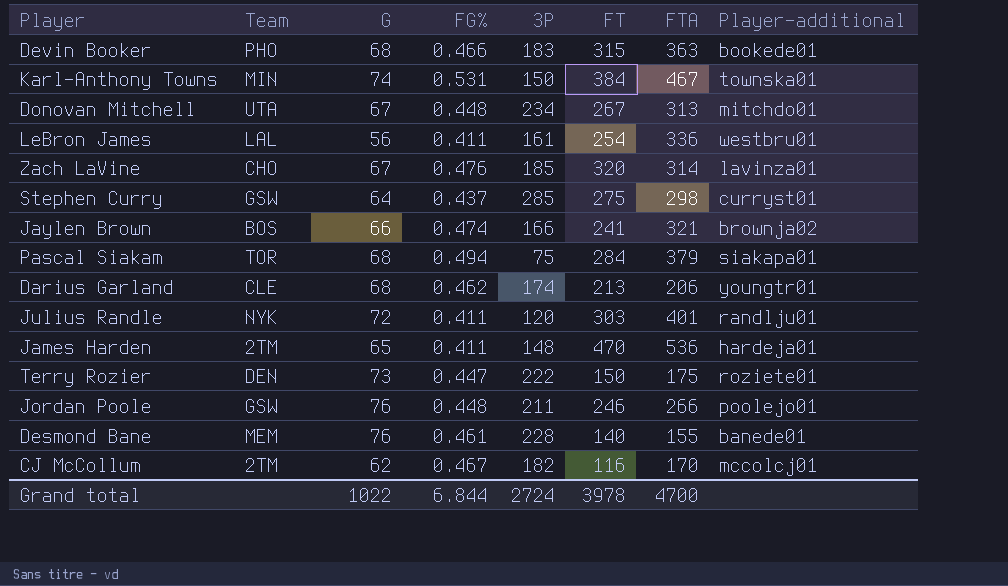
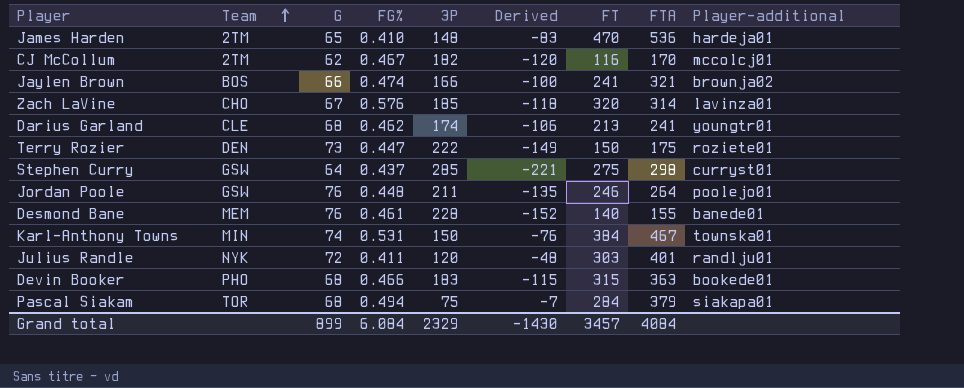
row order: none -> Team ascending
column Derived | formula: none -> [G] - [3P]
row Donovan Mitchell: UTA | 67 | 0.448 | 234 | 267 | 313 | mitchdo01 -> none
row LeBron James: LAL | 56 | 0.411 | 161 | 254 | 336 | westbru01 -> none
James Harden | FG%: 0.411 -> 0.410
Zach LaVine | FG%: 0.476 -> 0.576
Darius Garland | FTA: 206 -> 241
Jordan Poole | FTA: 266 -> 264
Grand total | G: 1022 -> 899
Grand total | FG%: 6.844 -> 6.084
Grand total | 3P: 2724 -> 2329
Grand total | FT: 3978 -> 3457
Grand total | FTA: 4700 -> 4084

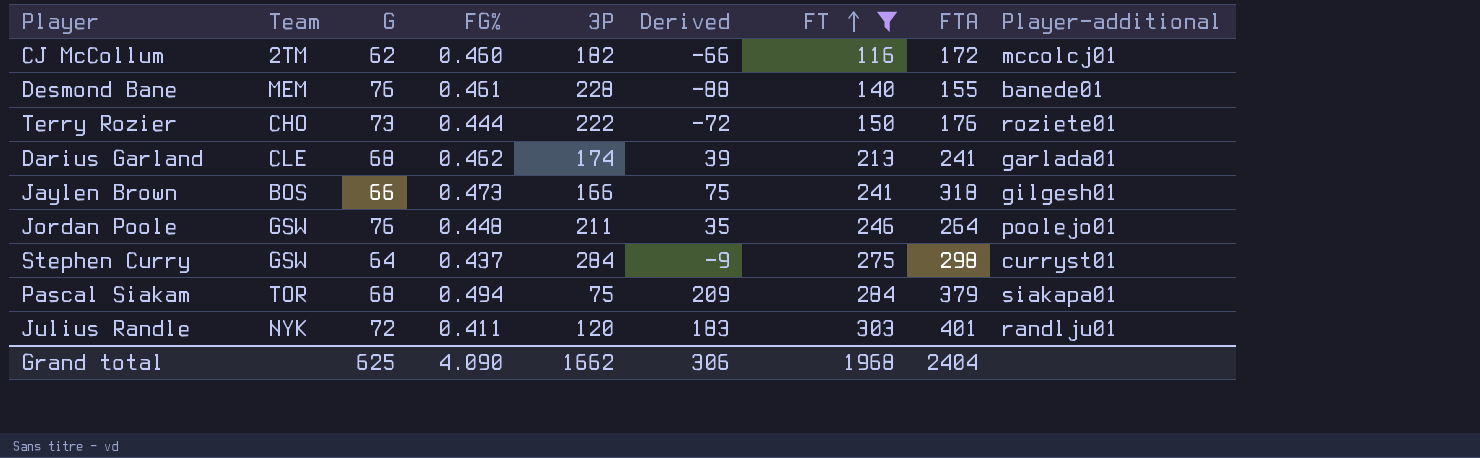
filter: none -> FT <= 303
row order: Team ascending -> FT ascending
column Derived | formula: [G] - [3P] -> [FT] - [3P]
CJ McCollum | FG%: 0.467 -> 0.460
CJ McCollum | FTA: 170 -> 172
Terry Rozier | Team: DEN -> CHO
Terry Rozier | FG%: 0.447 -> 0.444
Terry Rozier | FTA: 175 -> 176
Darius Garland | Player-additional: youngtr01 -> garlada01
Jaylen Brown | FG%: 0.474 -> 0.473
Jaylen Brown | FTA: 321 -> 318
Jaylen Brown | Player-additional: brownja02 -> gilgesh01
Stephen Curry | 3P: 285 -> 284
Grand total | G: 899 -> 625
Grand total | FG%: 6.084 -> 4.090
Grand total | 3P: 2329 -> 1662
Grand total | Derived: -1430 -> 306
Grand total | FT: 3457 -> 1968
Grand total | FTA: 4084 -> 2404

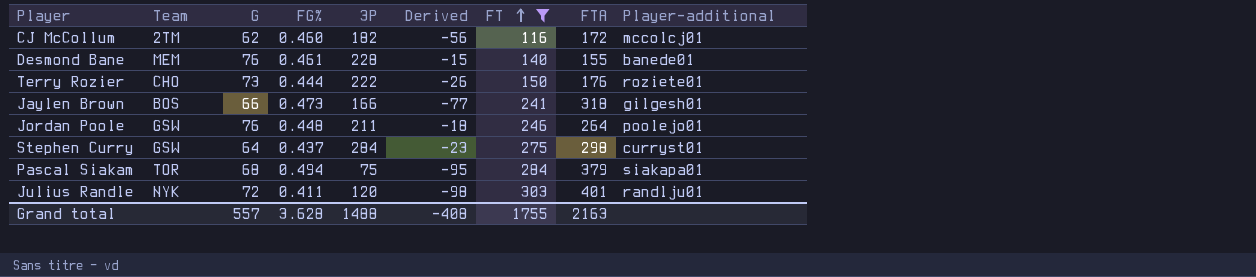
column Derived | formula: [FT] - [3P] -> [FT] - [FTA]
row Darius Garland: CLE | 68 | 0.462 | 174 | 39 | 213 | 241 | garlada01 -> none
Grand total | G: 625 -> 557
Grand total | FG%: 4.090 -> 3.628
Grand total | 3P: 1662 -> 1488
Grand total | Derived: 306 -> -408
Grand total | FT: 1968 -> 1755
Grand total | FTA: 2404 -> 2163

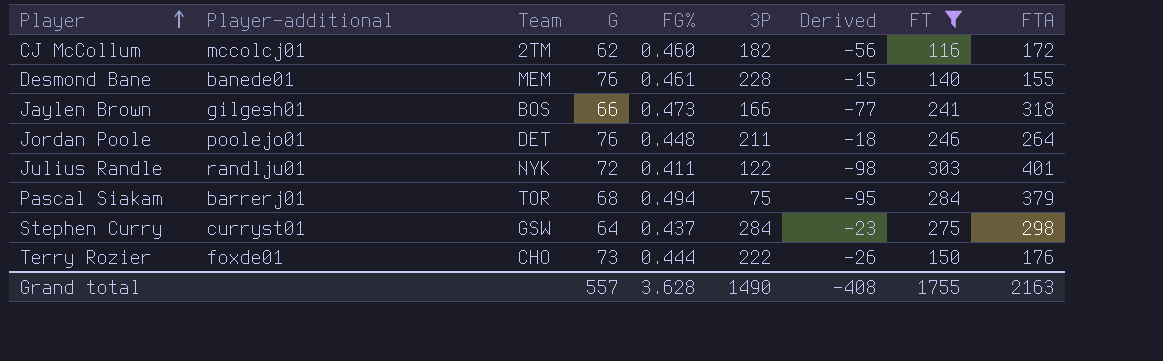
row order: FT ascending -> Player ascending
column Player-additional | position: 9 -> 2
Jordan Poole | Team: GSW -> DET
Julius Randle | 3P: 120 -> 122
Pascal Siakam | Player-additional: siakapa01 -> barrerj01
Terry Rozier | Player-additional: roziete01 -> foxde01
Grand total | 3P: 1488 -> 1490

